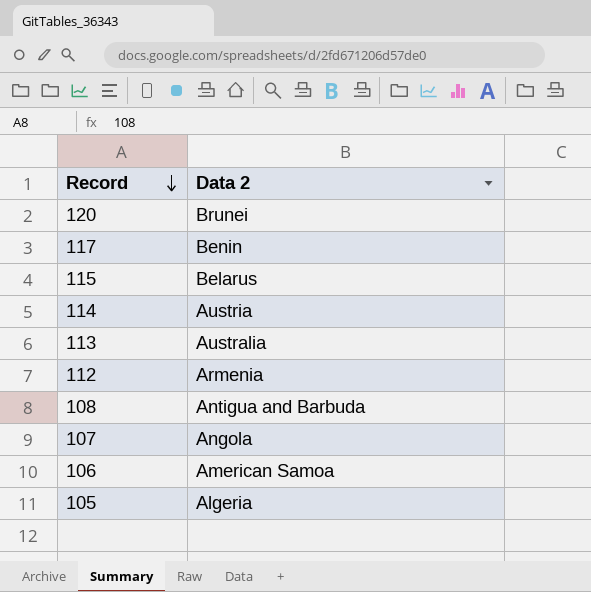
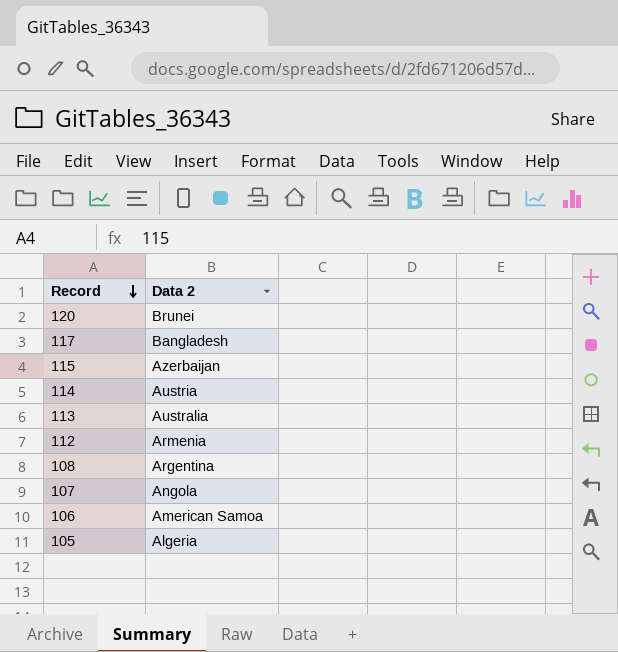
117 | Data 2: Benin -> Bangladesh
115 | Data 2: Belarus -> Azerbaijan
108 | Data 2: Antigua and Barbuda -> Argentina

